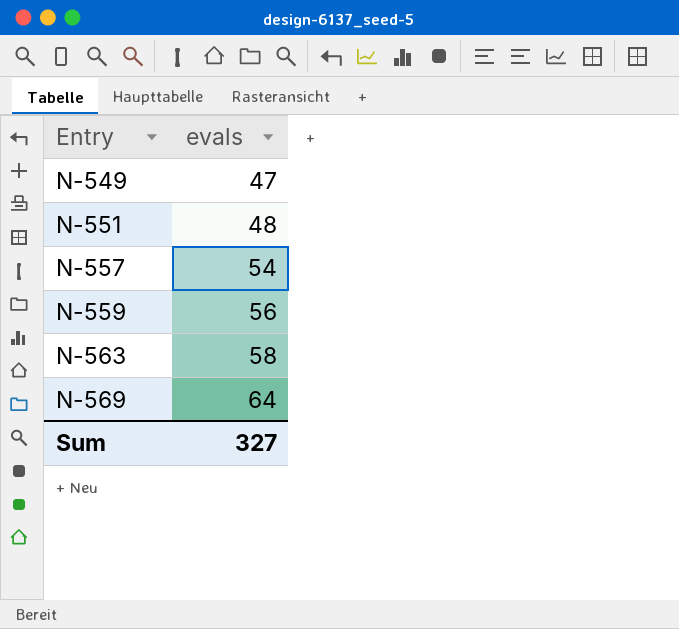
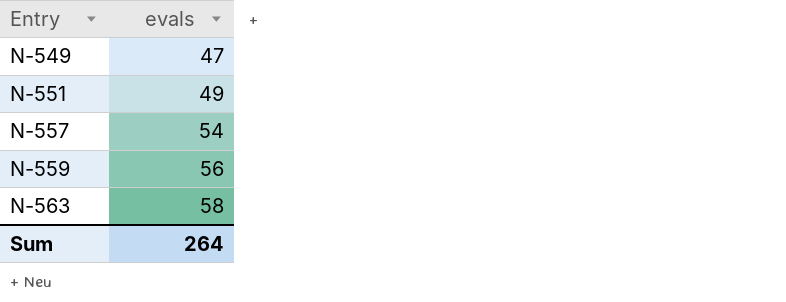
row N-569: 64 -> none
N-551 | evals: 48 -> 49
Sum | evals: 327 -> 264

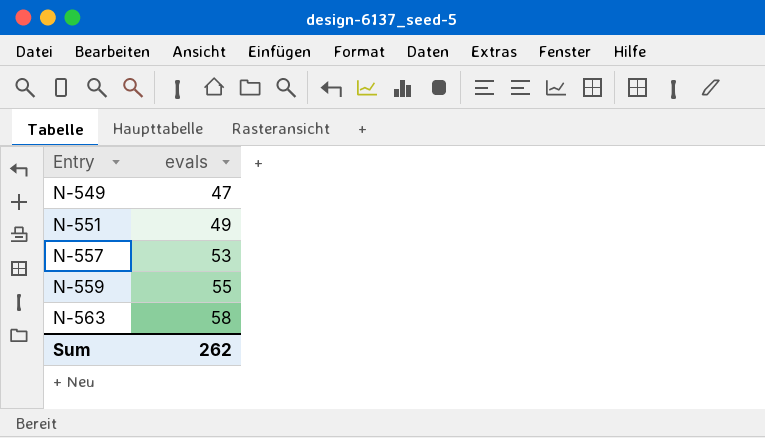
N-557 | evals: 54 -> 53
N-559 | evals: 56 -> 55
Sum | evals: 264 -> 262

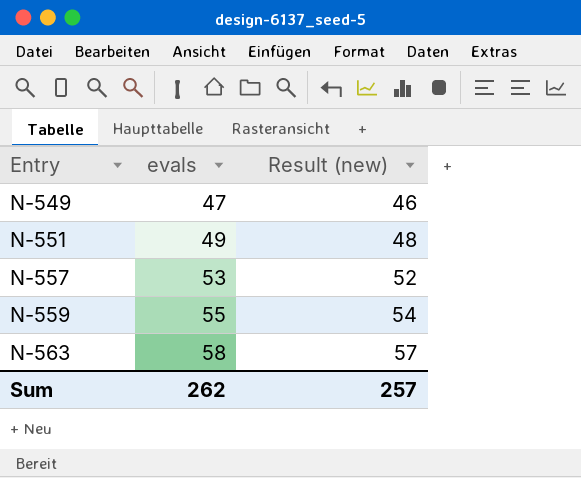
column Result (new) | formula: none -> [evals] - 1

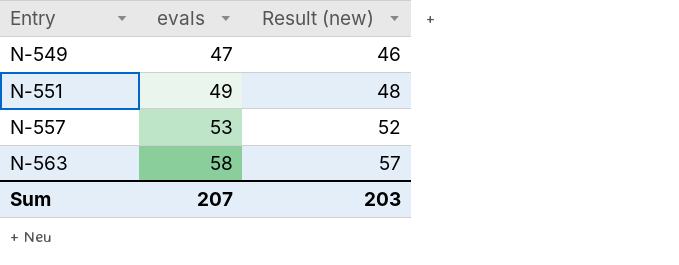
row N-559: 55 | 54 -> none
Sum | evals: 262 -> 207
Sum | Result (new): 257 -> 203

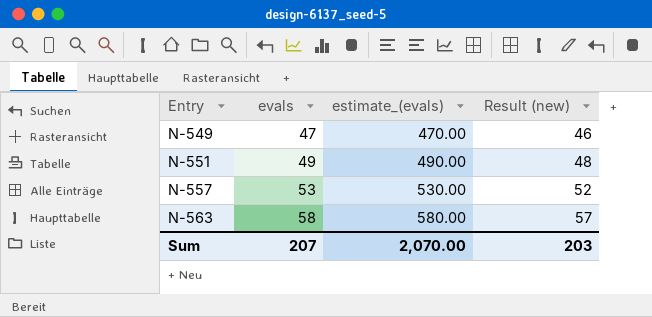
column estimate_(evals) | formula: none -> [evals] * 10

